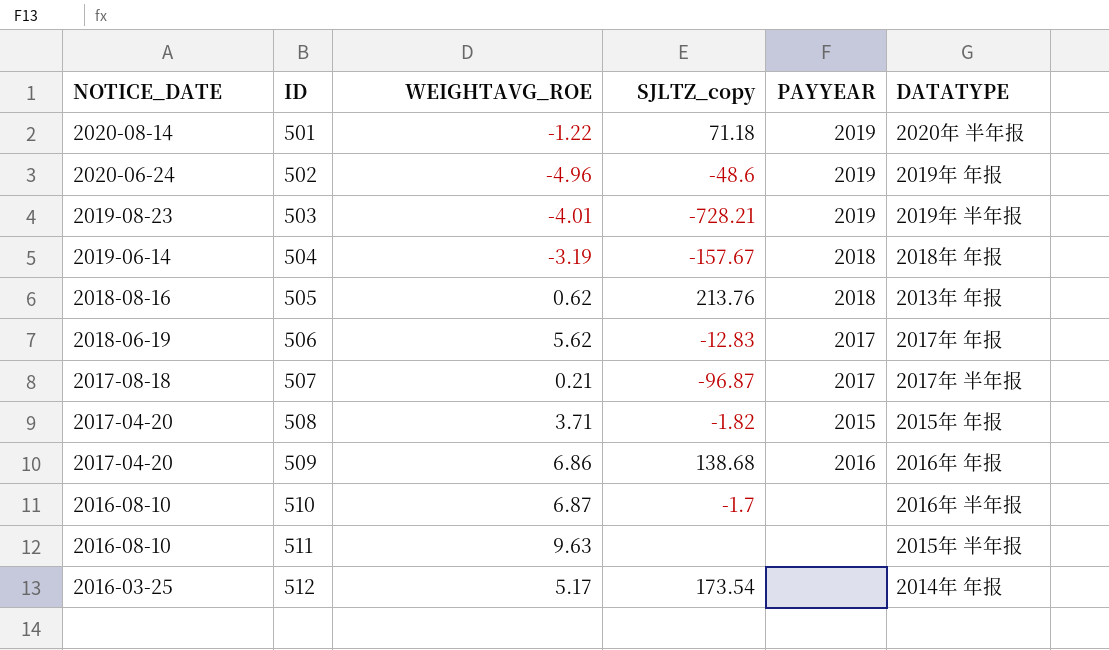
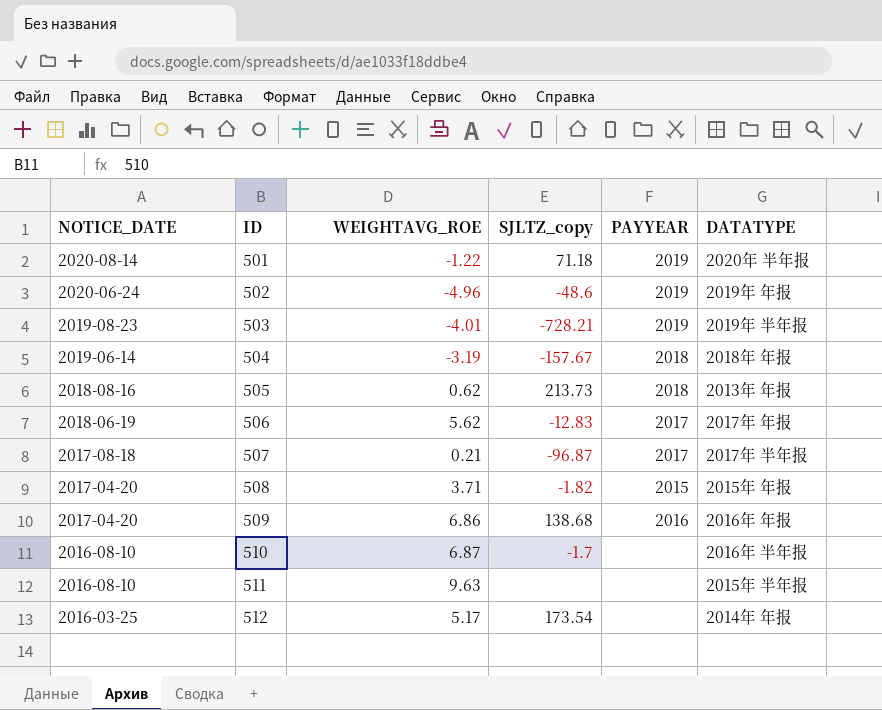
505 | SJLTZ_copy: 213.76 -> 213.73

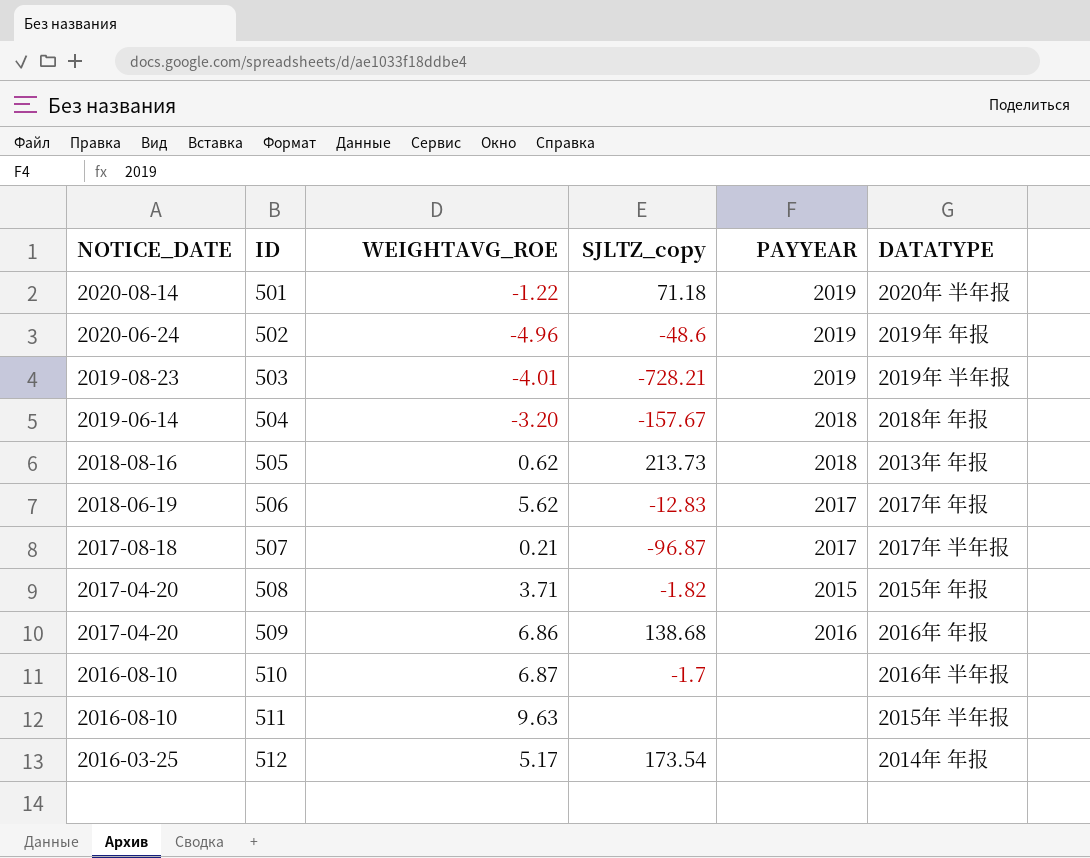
504 | WEIGHTAVG_ROE: -3.19 -> -3.20

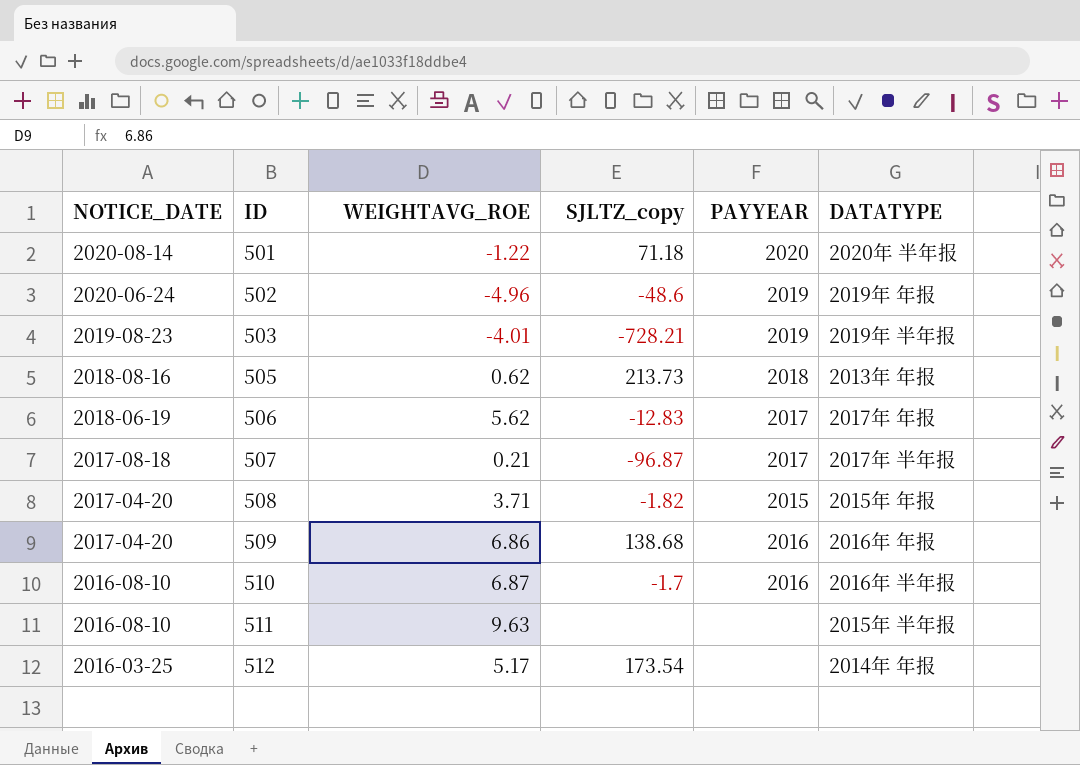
row 504: 2019-06-14 | -3.20 | -157.67 | 2018 | 2018年 年报 -> none
501 | PAYYEAR: 2019 -> 2020
510 | PAYYEAR: none -> 2016

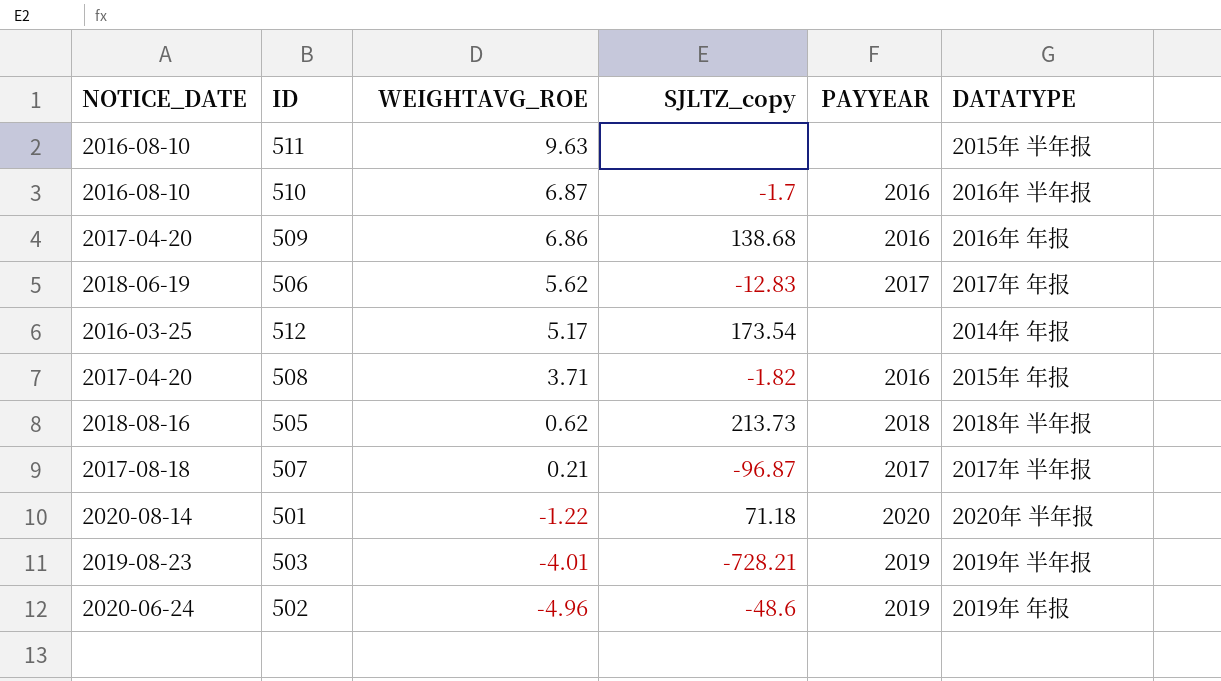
row order: NOTICE_DATE descending -> WEIGHTAVG_ROE descending
508 | PAYYEAR: 2015 -> 2016
505 | DATATYPE: 2013年 年报 -> 2018年 半年报

